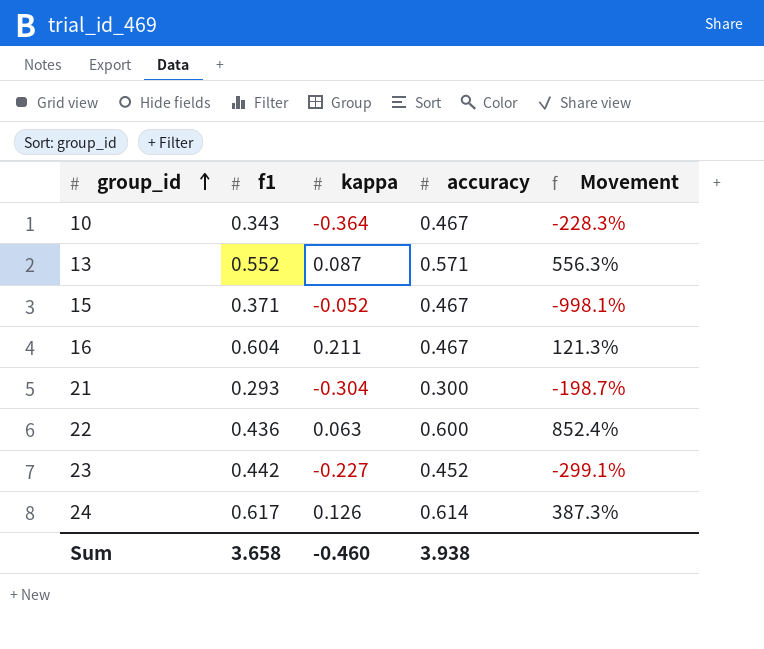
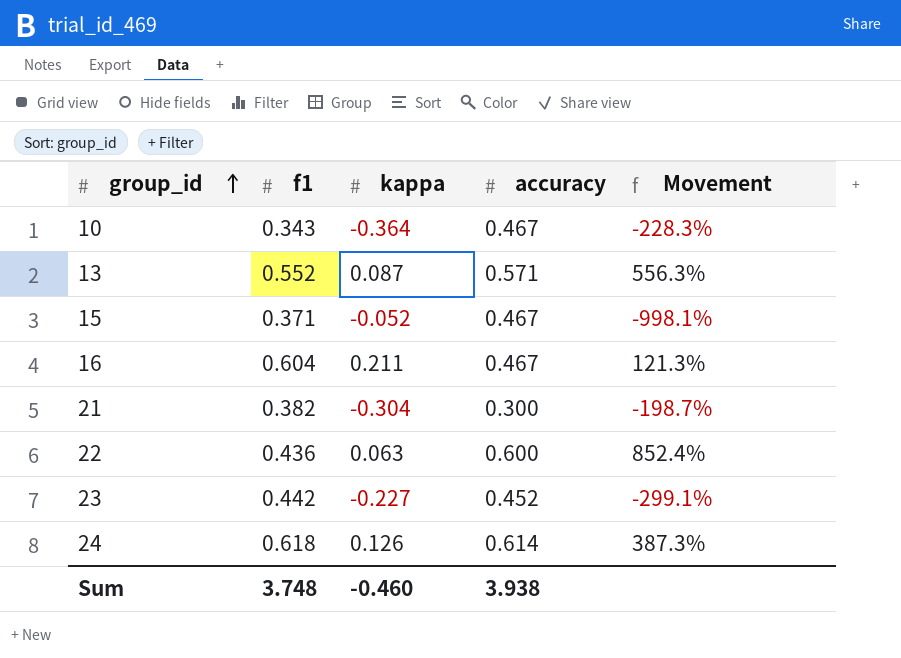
21 | f1: 0.293 -> 0.382
24 | f1: 0.617 -> 0.618
Sum | f1: 3.658 -> 3.748

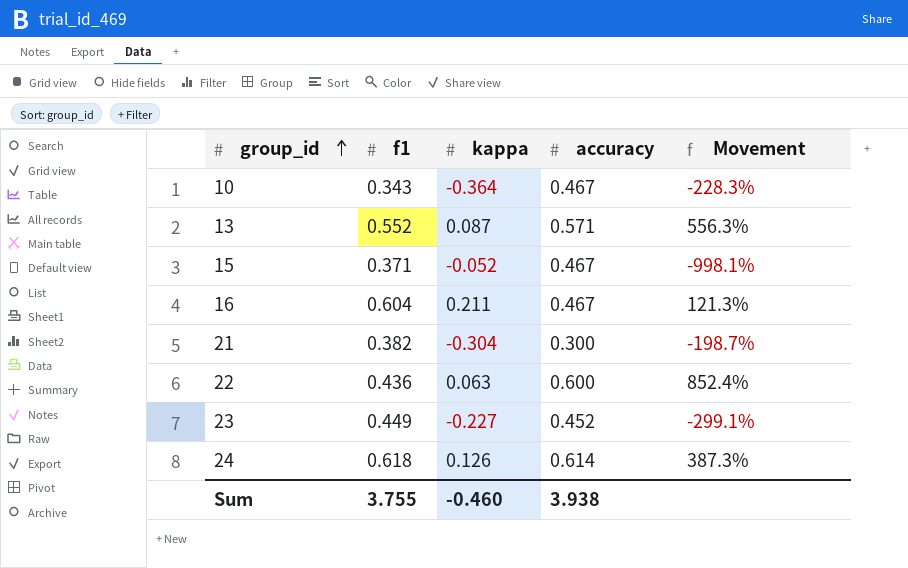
23 | f1: 0.442 -> 0.449
Sum | f1: 3.748 -> 3.755

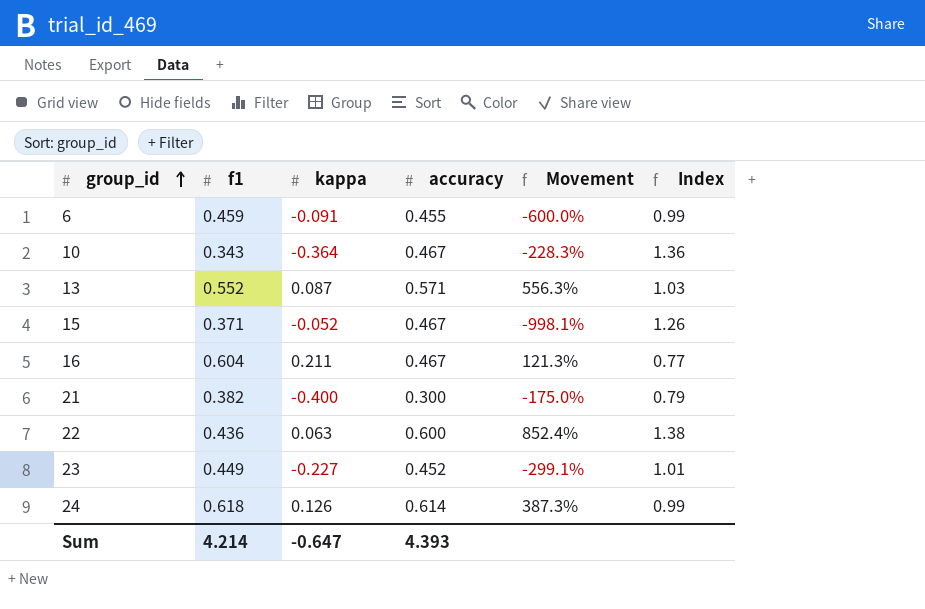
column Index | formula: none -> [accuracy] / [f1]
row 6: none -> 0.459 | -0.091 | 0.455 | -600.0% | 0.99
21 | kappa: -0.304 -> -0.400
21 | Movement: -198.7% -> -175.0%
Sum | f1: 3.755 -> 4.214
Sum | kappa: -0.460 -> -0.647
Sum | accuracy: 3.938 -> 4.393

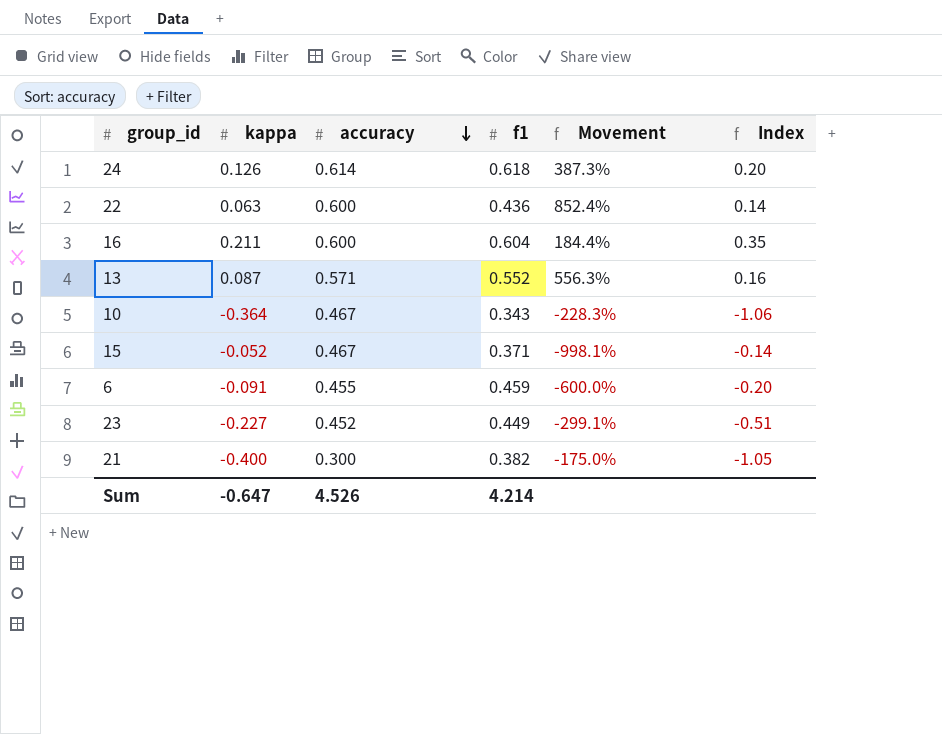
row order: group_id ascending -> accuracy descending
column f1 | position: 2 -> 4
column Index | formula: [accuracy] / [f1] -> [kappa] / [f1]
16 | accuracy: 0.467 -> 0.600
16 | Movement: 121.3% -> 184.4%
Sum | accuracy: 4.393 -> 4.526

